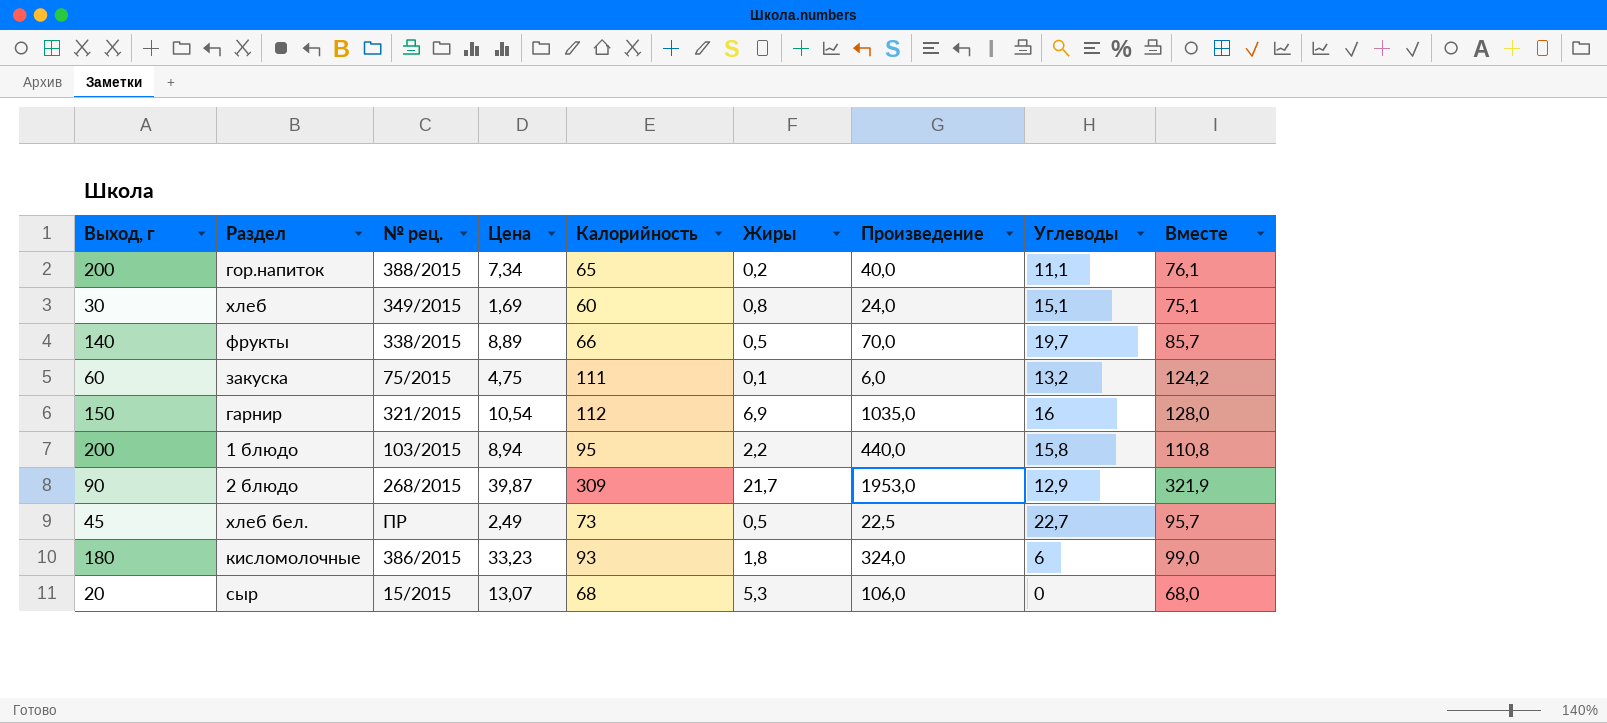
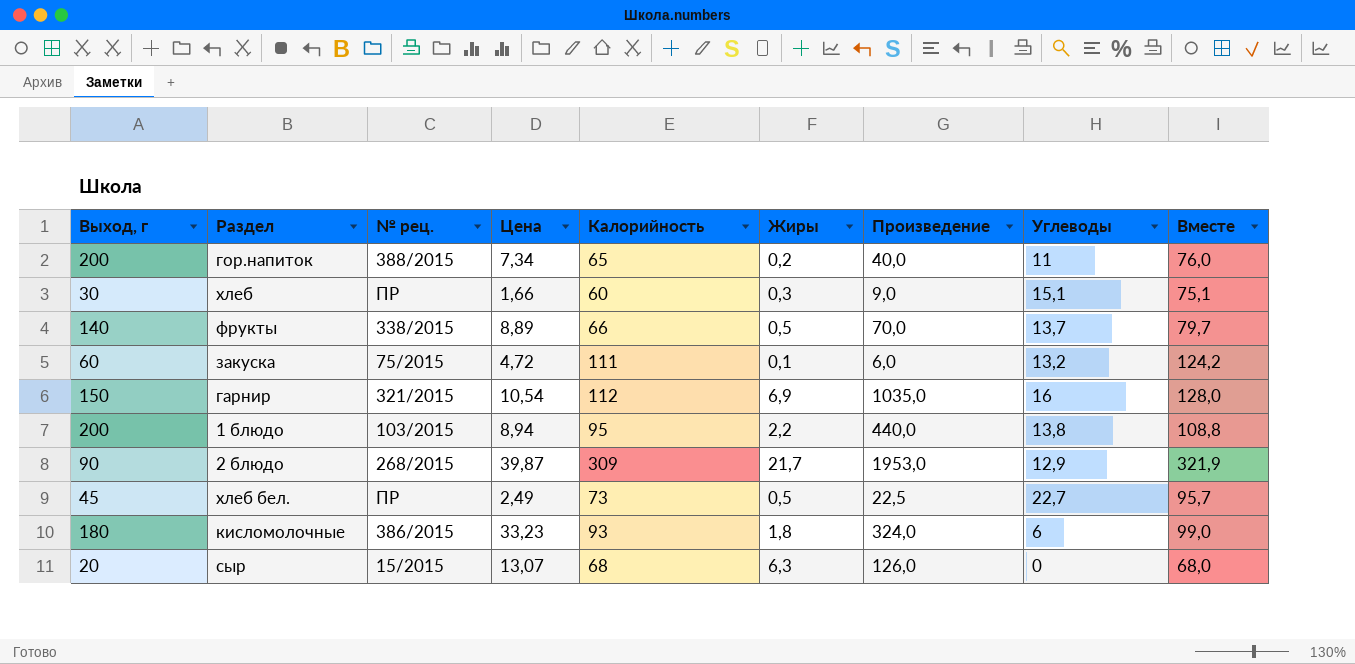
гор.напиток | Углеводы: 11,1 -> 11
гор.напиток | Вместе: 76,1 -> 76,0
хлеб | № рец.: 349/2015 -> ПР
хлеб | Цена: 1,69 -> 1,66
хлеб | Жиры: 0,8 -> 0,3
хлеб | Произведение: 24,0 -> 9,0
фрукты | Углеводы: 19,7 -> 13,7
фрукты | Вместе: 85,7 -> 79,7
закуска | Цена: 4,75 -> 4,72
1 блюдо | Углеводы: 15,8 -> 13,8
1 блюдо | Вместе: 110,8 -> 108,8
сыр | Жиры: 5,3 -> 6,3
сыр | Произведение: 106,0 -> 126,0

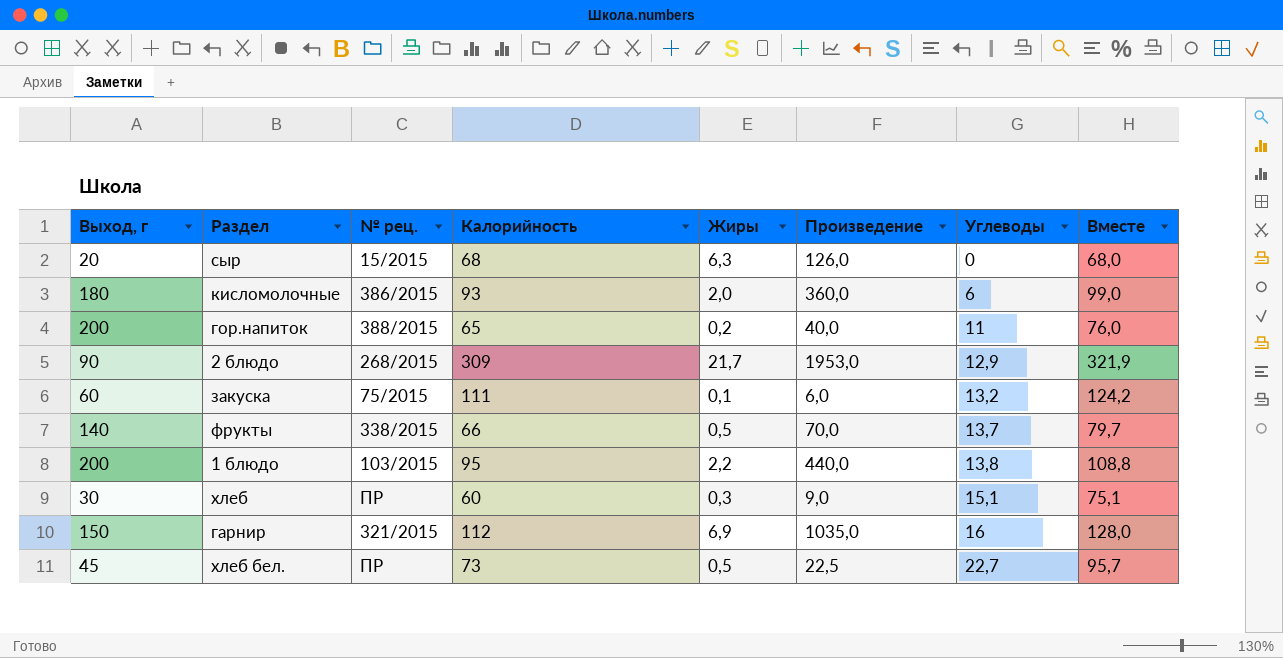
row order: none -> Углеводы ascending
column Цена | position: 4 -> none
кисломолочные | Жиры: 1,8 -> 2,0
кисломолочные | Произведение: 324,0 -> 360,0

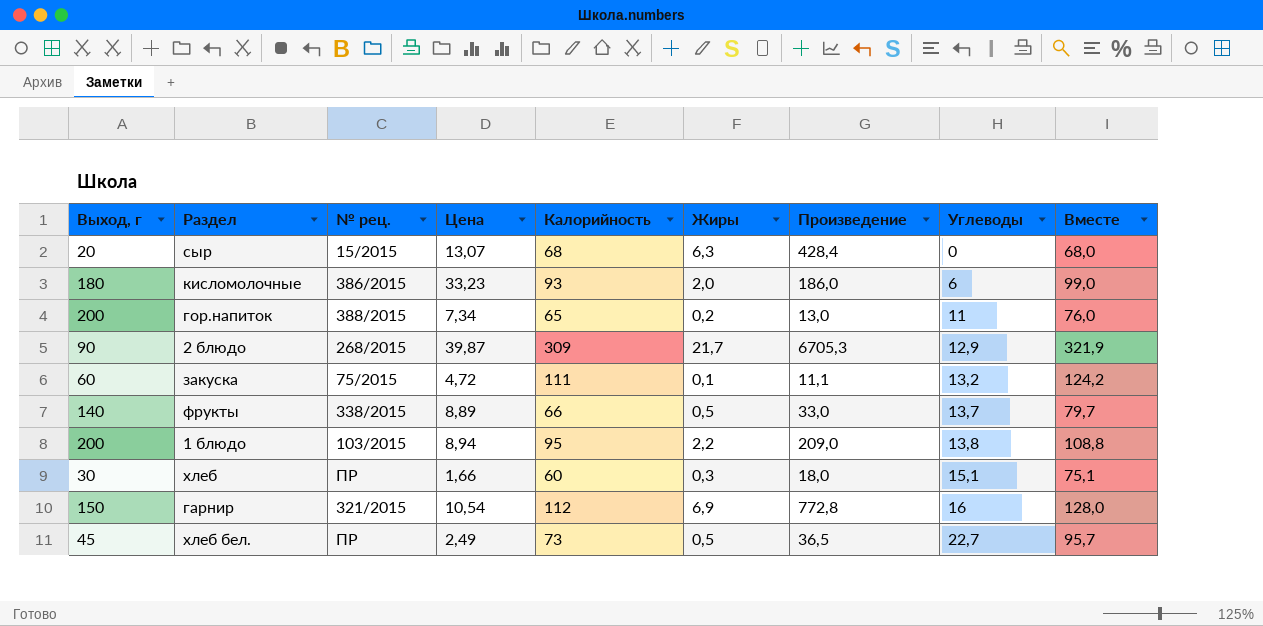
column Цена | position: none -> 4
column Произведение | formula: [Выход, г] * [Жиры] -> [Калорийность] * [Жиры]

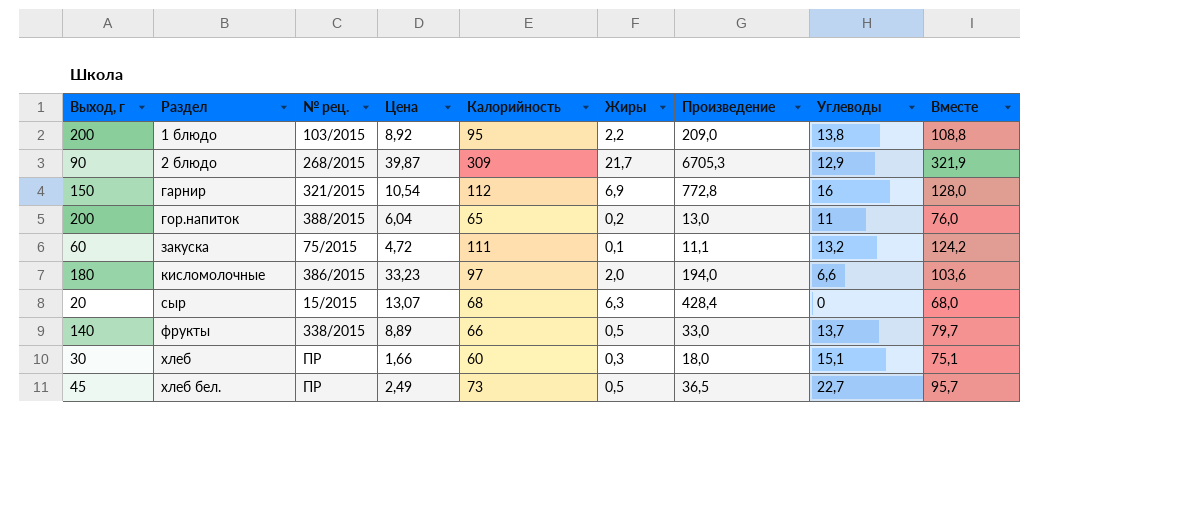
row order: Углеводы ascending -> Раздел ascending
1 блюдо | Цена: 8,94 -> 8,92
гор.напиток | Цена: 7,34 -> 6,04
кисломолочные | Калорийность: 93 -> 97
кисломолочные | Произведение: 186,0 -> 194,0
кисломолочные | Углеводы: 6 -> 6,6
кисломолочные | Вместе: 99,0 -> 103,6

